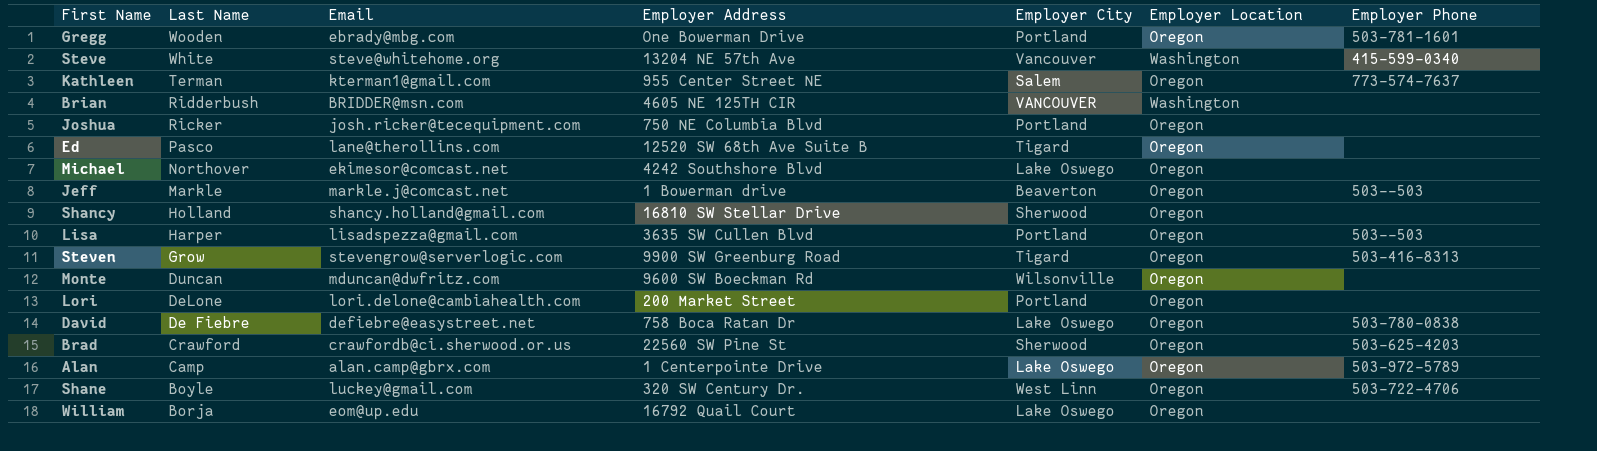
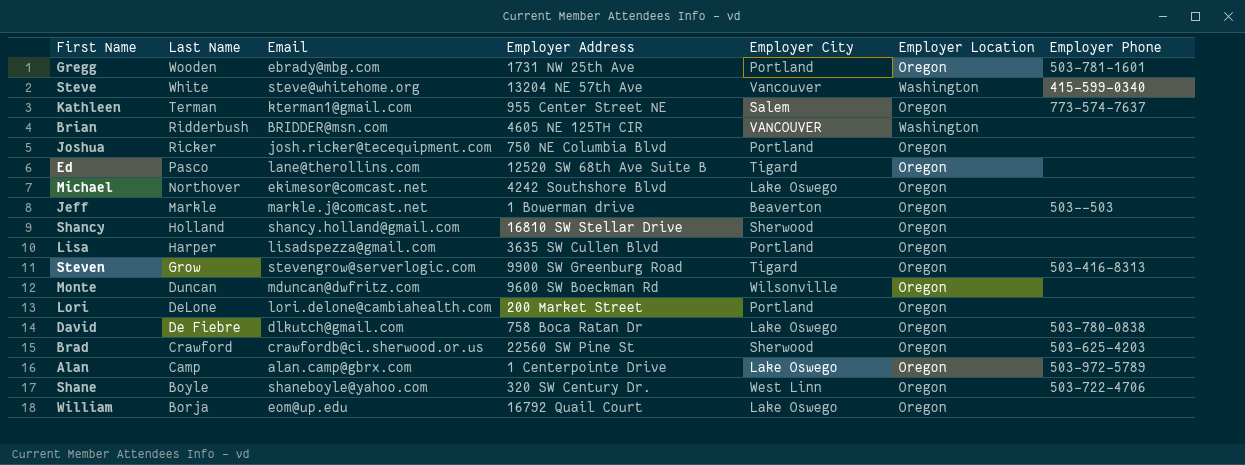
Gregg | Employer Address: One Bowerman Drive -> 1731 NW 25th Ave
Lisa | Employer Phone: 503--503 -> none
David | Email: defiebre@easystreet.net -> dlkutch@gmail.com
Shane | Email: luckey@gmail.com -> shaneboyle@yahoo.com

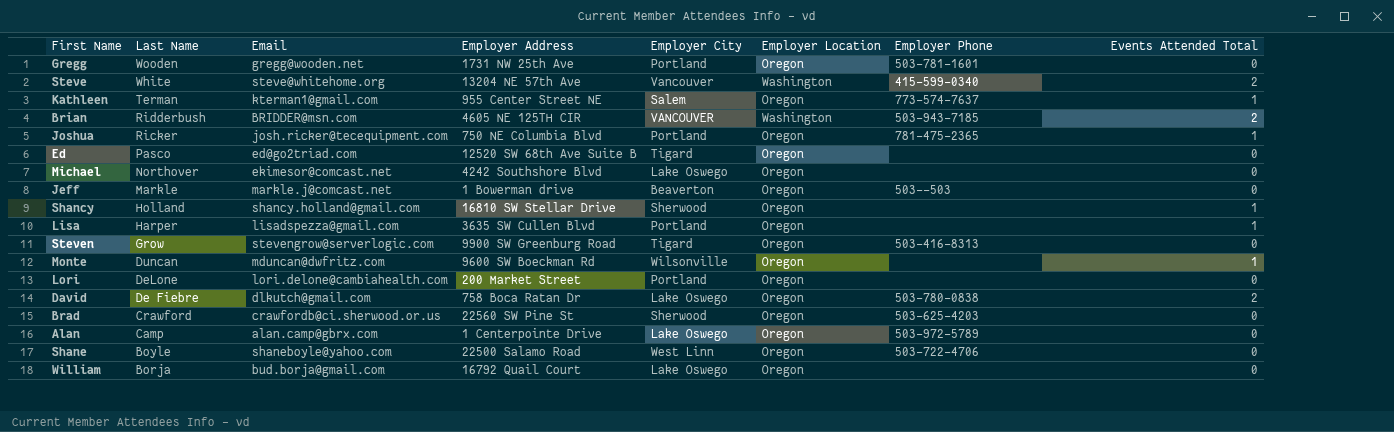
column Events Attended Total | position: none -> 8
Gregg | Email: ebrady@mbg.com -> gregg@wooden.net
Brian | Employer Phone: none -> 503-943-7185
Joshua | Employer Phone: none -> 781-475-2365
Ed | Email: lane@therollins.com -> ed@go2triad.com
Shane | Employer Address: 320 SW Century Dr. -> 22500 Salamo Road
William | Email: eom@up.edu -> bud.borja@gmail.com

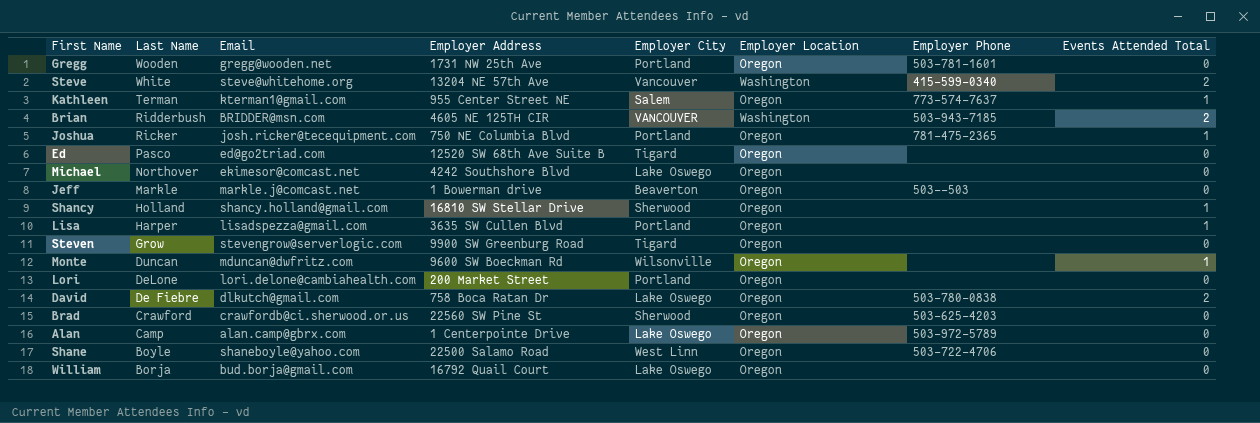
Steven | Employer Phone: 503-416-8313 -> none

